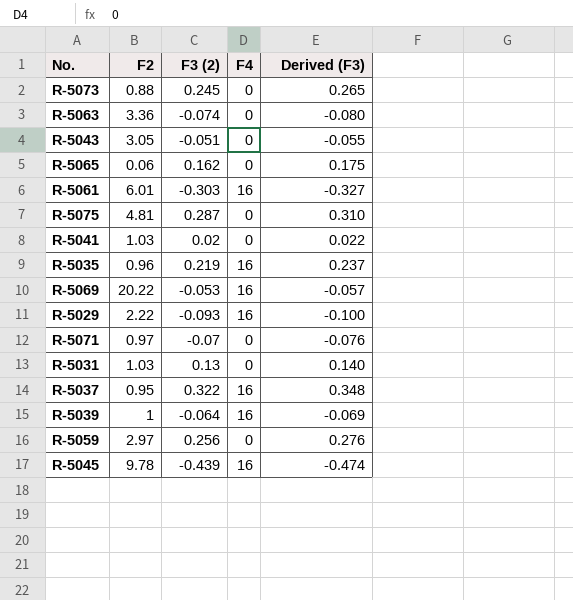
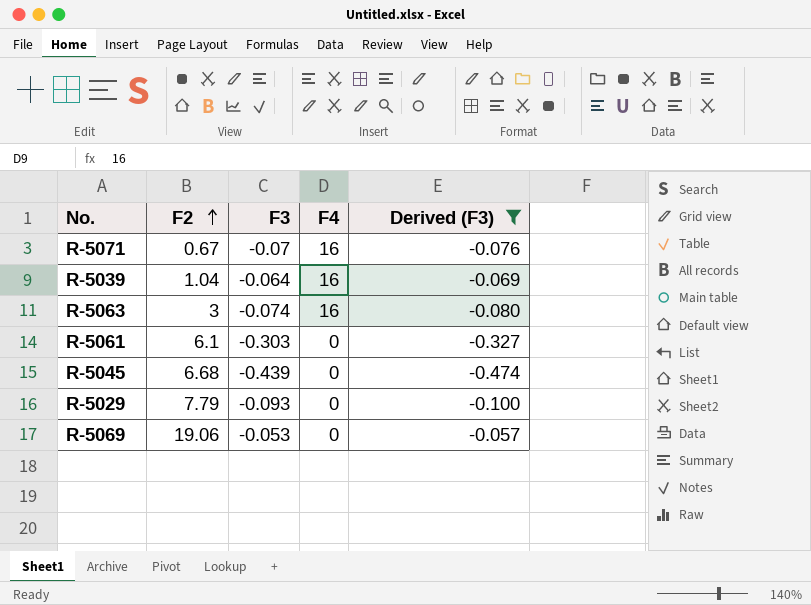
filter: none -> Derived (F3) <= -0.057
row order: none -> F2 ascending
column name: F3 (2) -> F3
R-5071 | F2: 0.97 -> 0.67
R-5071 | F4: 0 -> 16
R-5039 | F2: 1 -> 1.04
R-5063 | F2: 3.36 -> 3
R-5063 | F4: 0 -> 16
R-5061 | F2: 6.01 -> 6.1
R-5061 | F4: 16 -> 0
R-5045 | F2: 9.78 -> 6.68
R-5045 | F4: 16 -> 0
R-5029 | F2: 2.22 -> 7.79
R-5029 | F4: 16 -> 0
R-5069 | F2: 20.22 -> 19.06
R-5069 | F4: 16 -> 0

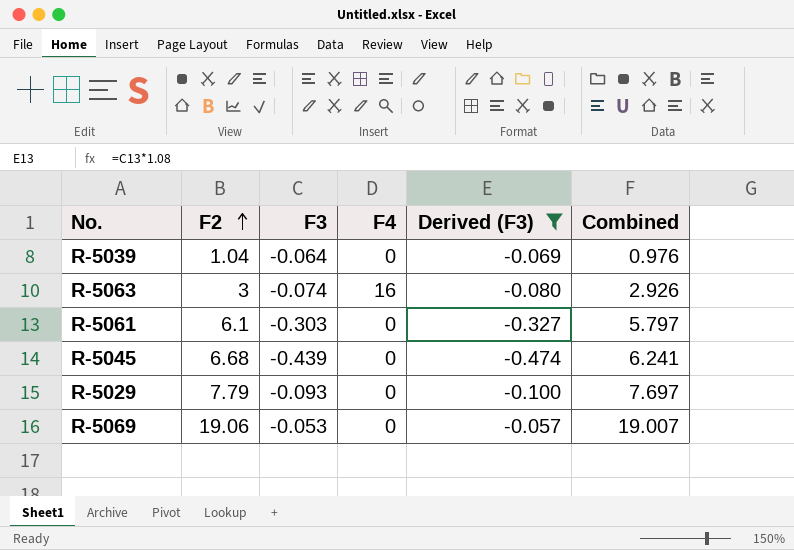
column Combined | formula: none -> [F2] + [F3]
row R-5071: 0.67 | -0.07 | 16 | -0.076 -> none
R-5039 | F4: 16 -> 0

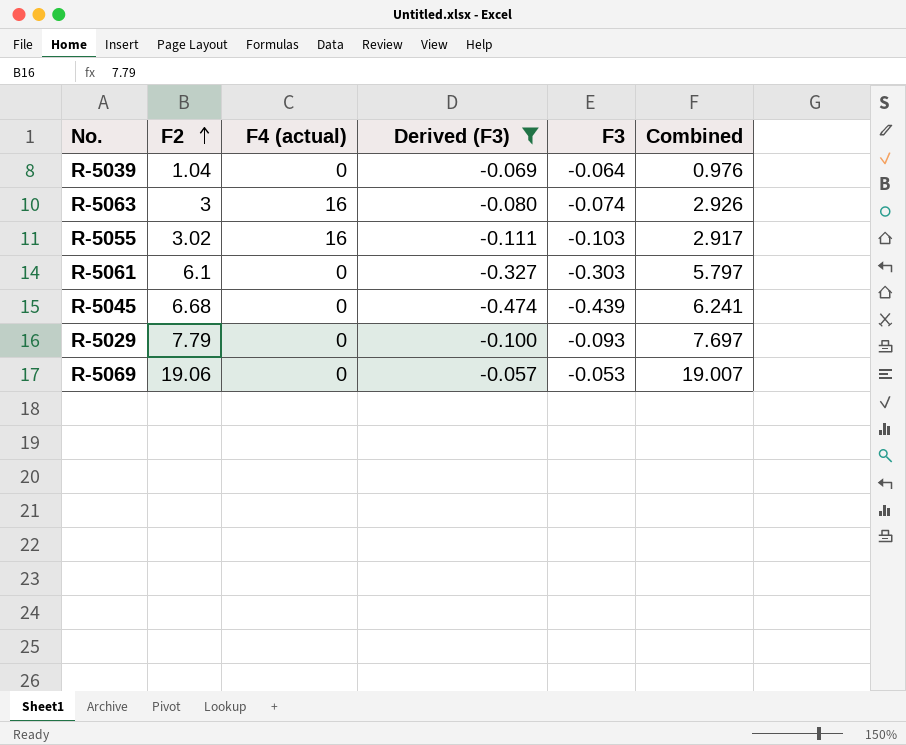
column name: F4 -> F4 (actual)
column F3 | position: 3 -> 5
row R-5055: none -> 3.02 | 16 | -0.111 | -0.103 | 2.917

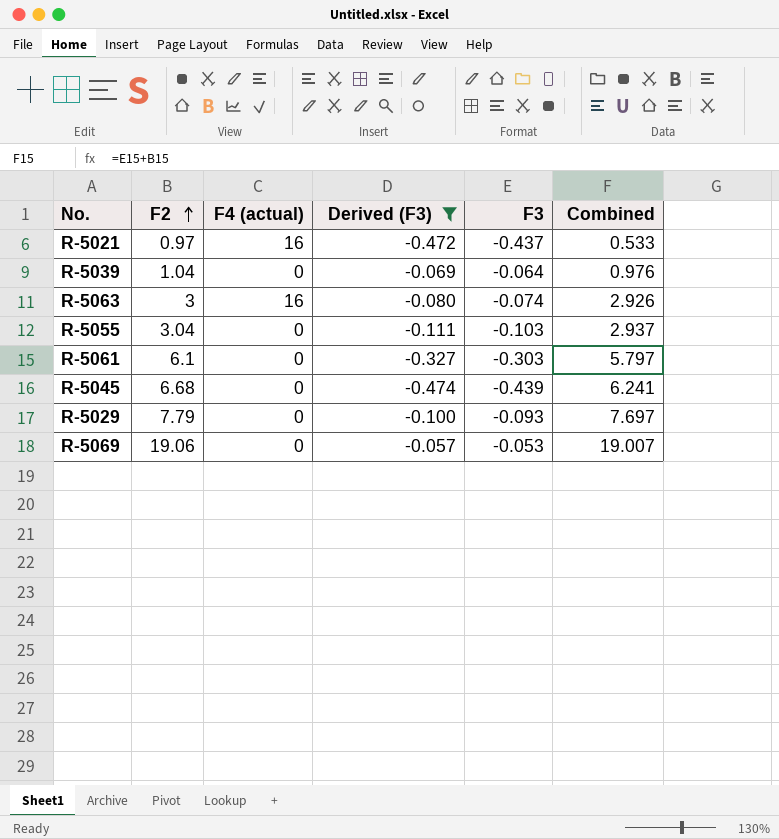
row R-5021: none -> 0.97 | 16 | -0.472 | -0.437 | 0.533
R-5055 | F2: 3.02 -> 3.04
R-5055 | F4 (actual): 16 -> 0
R-5055 | Combined: 2.917 -> 2.937

